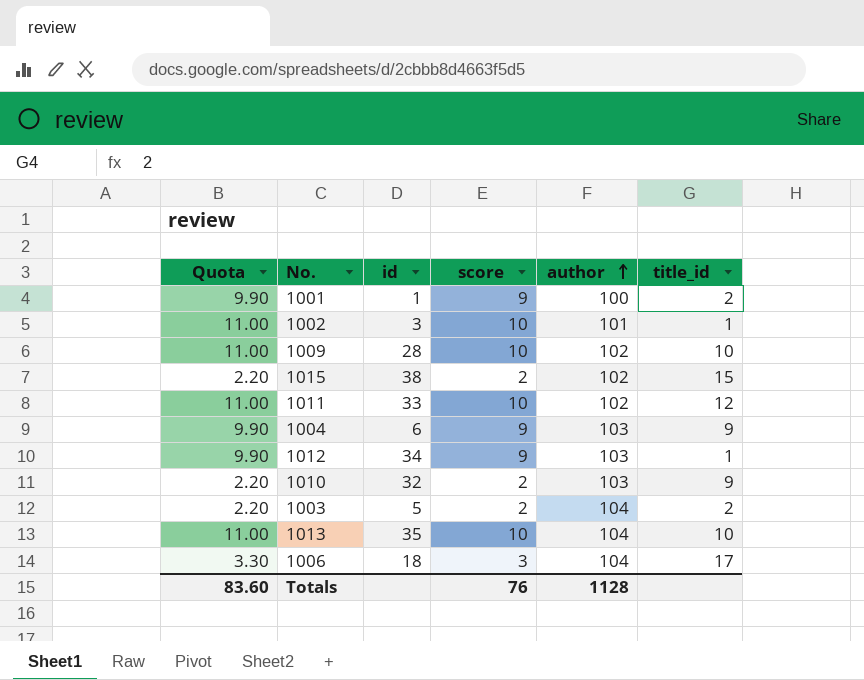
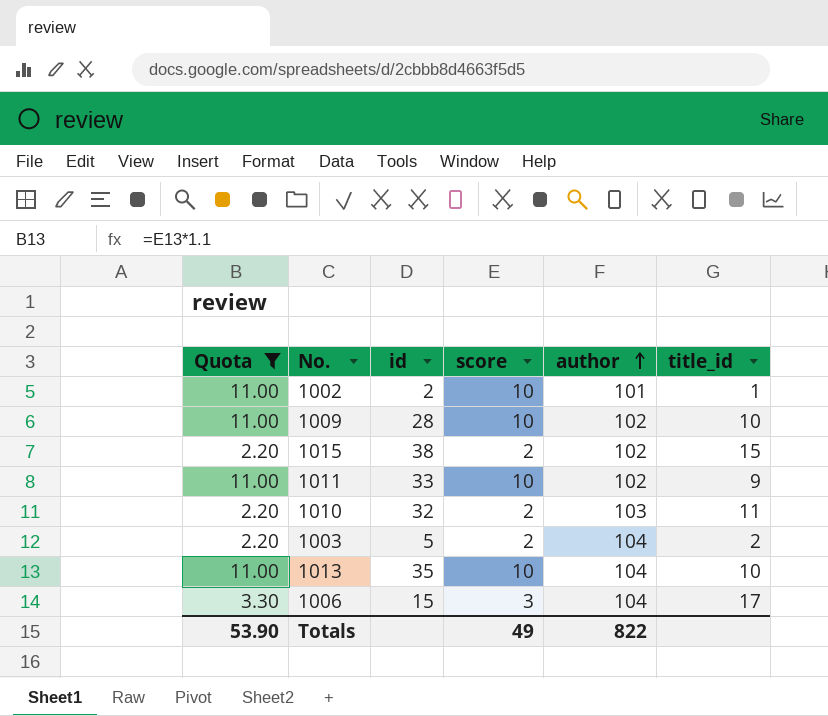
filter: none -> Quota != 9.90
1002 | id: 3 -> 2
1011 | title_id: 12 -> 9
1010 | title_id: 9 -> 11
1006 | id: 18 -> 15
Totals | Quota: 83.60 -> 53.90
Totals | score: 76 -> 49
Totals | author: 1128 -> 822

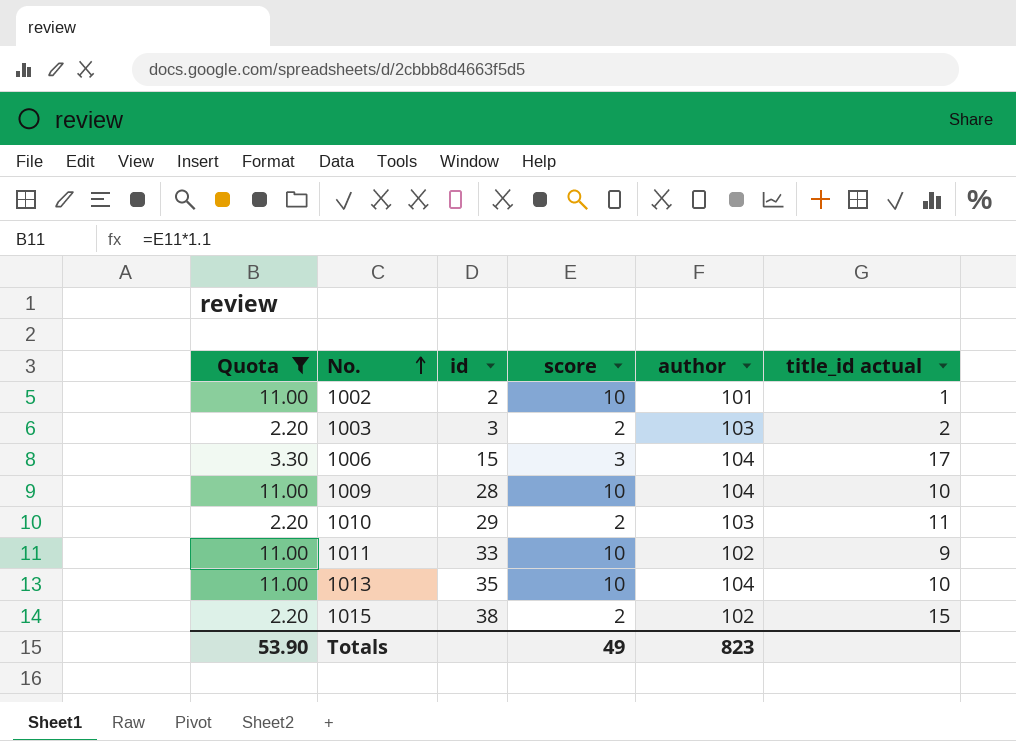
row order: author ascending -> No. ascending
column name: title_id -> title_id actual
1003 | id: 5 -> 3
1003 | author: 104 -> 103
1009 | author: 102 -> 104
1010 | id: 32 -> 29
Totals | author: 822 -> 823

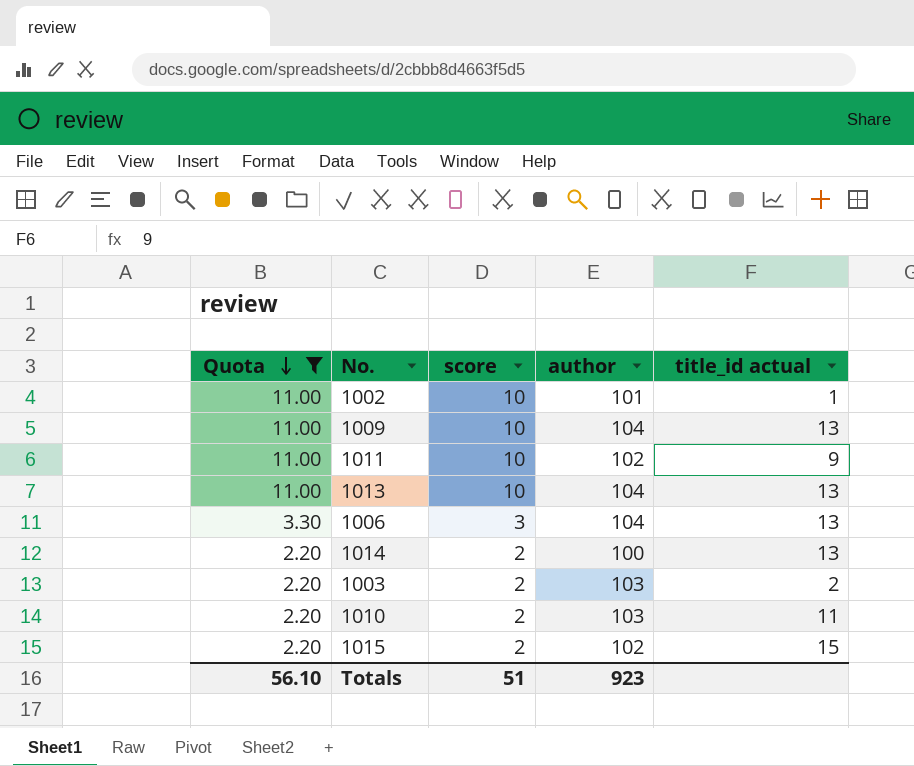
row order: No. ascending -> Quota descending
column id | position: 3 -> none
1009 | title_id actual: 10 -> 13
1013 | title_id actual: 10 -> 13
1006 | title_id actual: 17 -> 13
row 1014: none -> 2.20 | 2 | 100 | 13
Totals | Quota: 53.90 -> 56.10
Totals | score: 49 -> 51
Totals | author: 823 -> 923

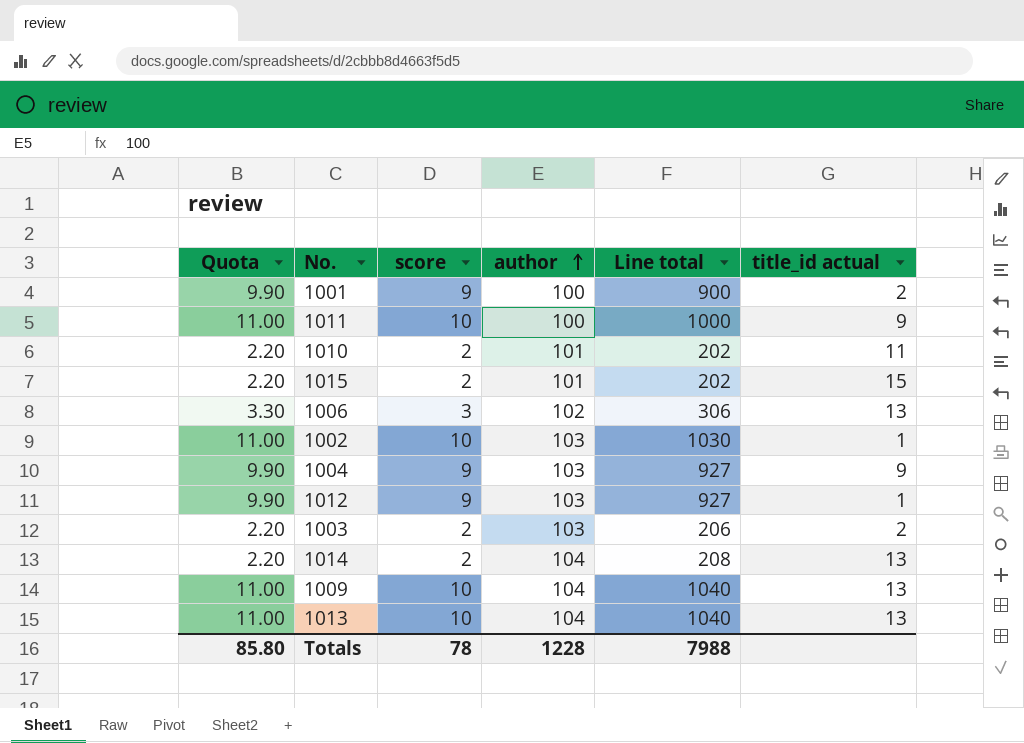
filter: Quota != 9.90 -> none
row order: Quota descending -> author ascending
column Line total | formula: none -> [score] * [author]
1011 | author: 102 -> 100
1010 | author: 103 -> 101
1015 | author: 102 -> 101
1006 | author: 104 -> 102
1002 | author: 101 -> 103
1014 | author: 100 -> 104
Totals | Quota: 56.10 -> 85.80
Totals | score: 51 -> 78
Totals | author: 923 -> 1228

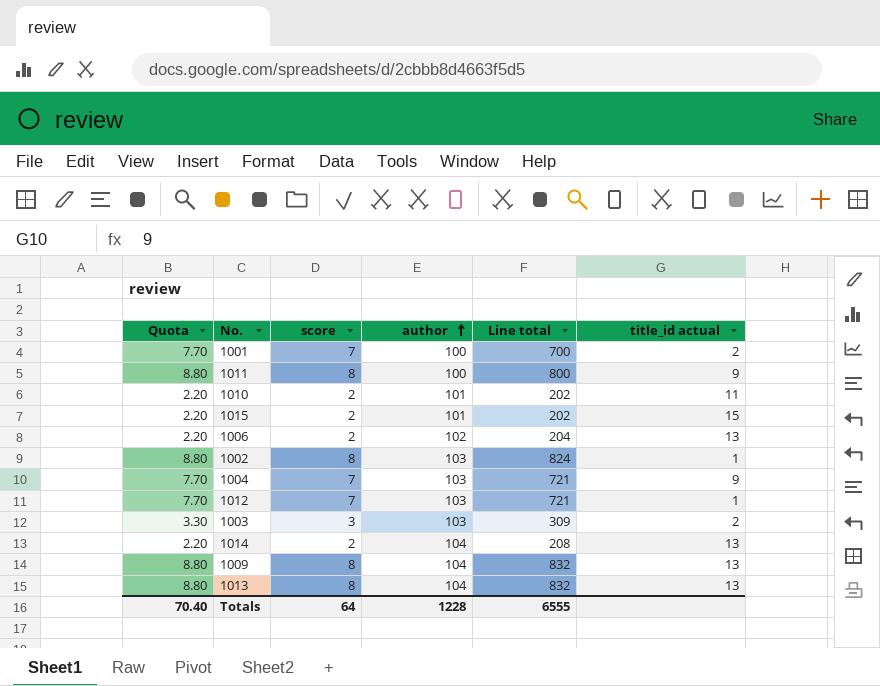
1001 | Quota: 9.90 -> 7.70
1001 | score: 9 -> 7
1001 | Line total: 900 -> 700
1011 | Quota: 11.00 -> 8.80
1011 | score: 10 -> 8
1011 | Line total: 1000 -> 800
1006 | Quota: 3.30 -> 2.20
1006 | score: 3 -> 2
1006 | Line total: 306 -> 204
1002 | Quota: 11.00 -> 8.80
1002 | score: 10 -> 8
1002 | Line total: 1030 -> 824
1004 | Quota: 9.90 -> 7.70
1004 | score: 9 -> 7
1004 | Line total: 927 -> 721
1012 | Quota: 9.90 -> 7.70
1012 | score: 9 -> 7
1012 | Line total: 927 -> 721
1003 | Quota: 2.20 -> 3.30
1003 | score: 2 -> 3
1003 | Line total: 206 -> 309
1009 | Quota: 11.00 -> 8.80
1009 | score: 10 -> 8
1009 | Line total: 1040 -> 832
1013 | Quota: 11.00 -> 8.80
1013 | score: 10 -> 8
1013 | Line total: 1040 -> 832
Totals | Quota: 85.80 -> 70.40
Totals | score: 78 -> 64
Totals | Line total: 7988 -> 6555

